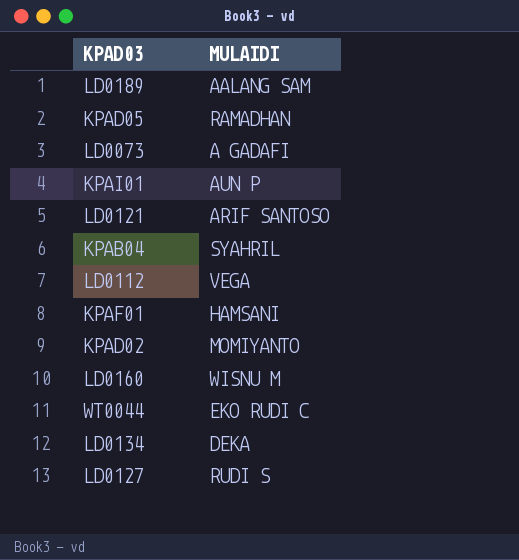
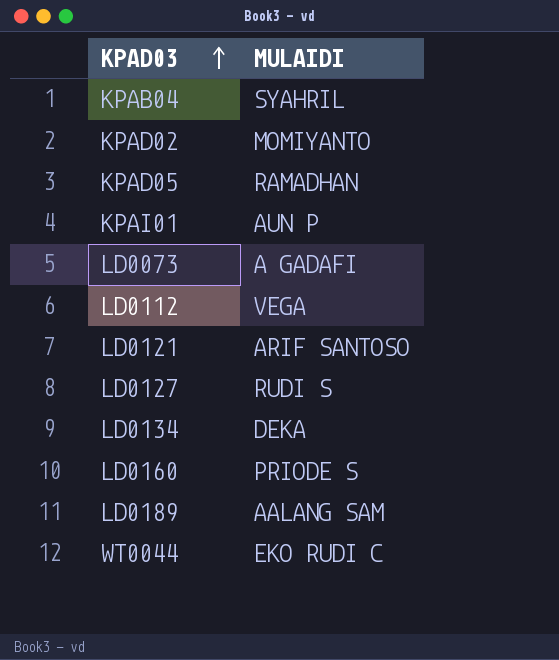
row order: none -> KPAD03 ascending
row KPAF01: HAMSANI -> none
LD0160 | MULAIDI: WISNU M -> PRIODE S

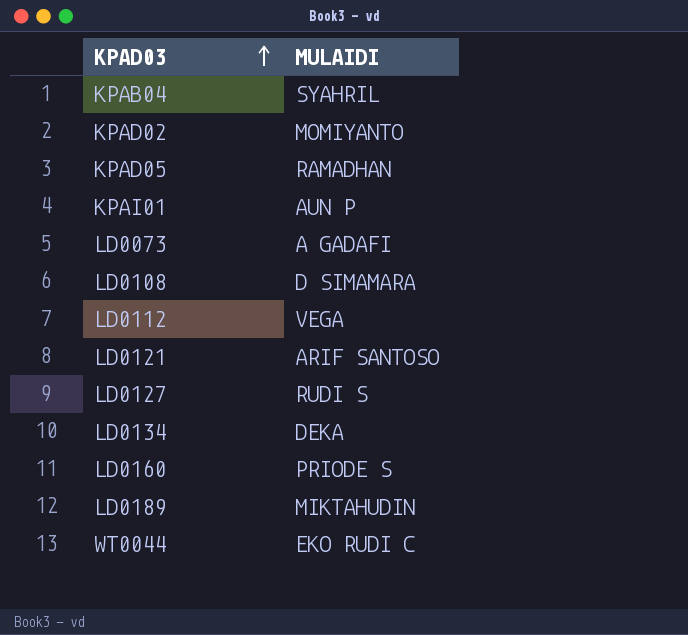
row LD0108: none -> D SIMAMARA
LD0189 | MULAIDI: AALANG SAM -> MIKTAHUDIN

